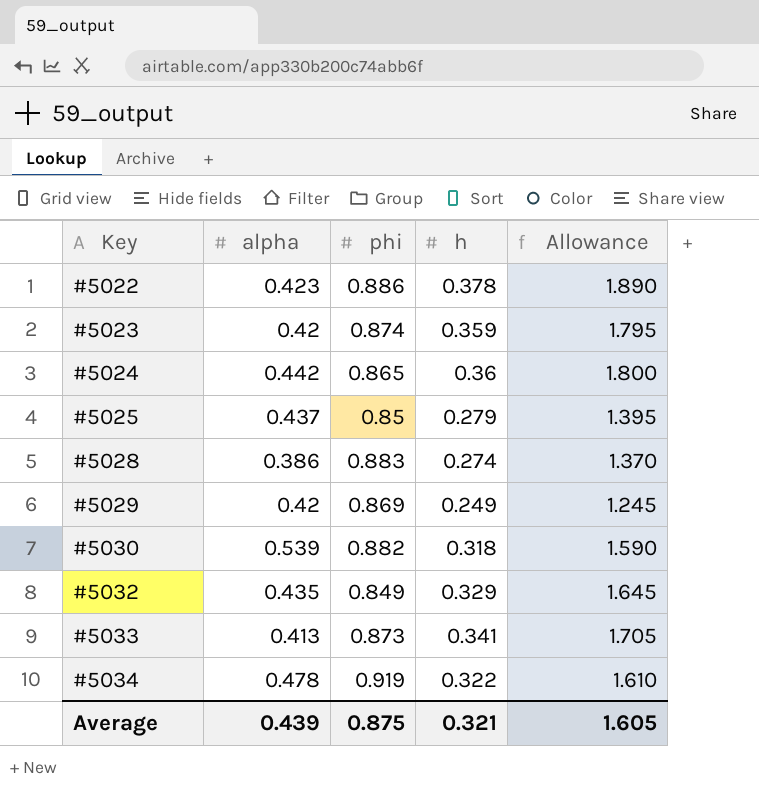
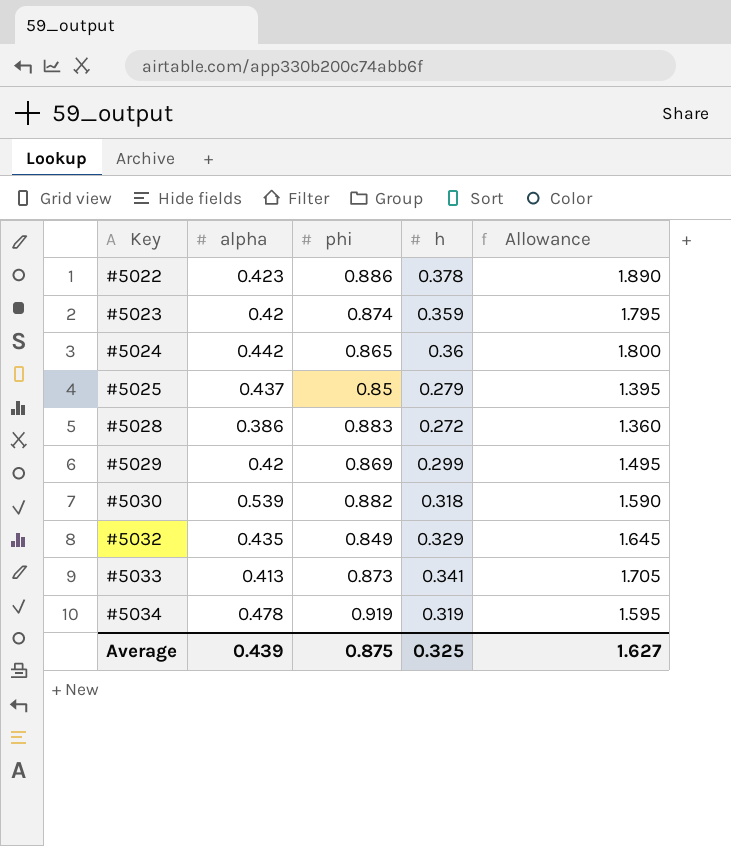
#5028 | h: 0.274 -> 0.272
#5028 | Allowance: 1.370 -> 1.360
#5029 | h: 0.249 -> 0.299
#5029 | Allowance: 1.245 -> 1.495
#5034 | h: 0.322 -> 0.319
#5034 | Allowance: 1.610 -> 1.595
Average | h: 0.321 -> 0.325
Average | Allowance: 1.605 -> 1.627

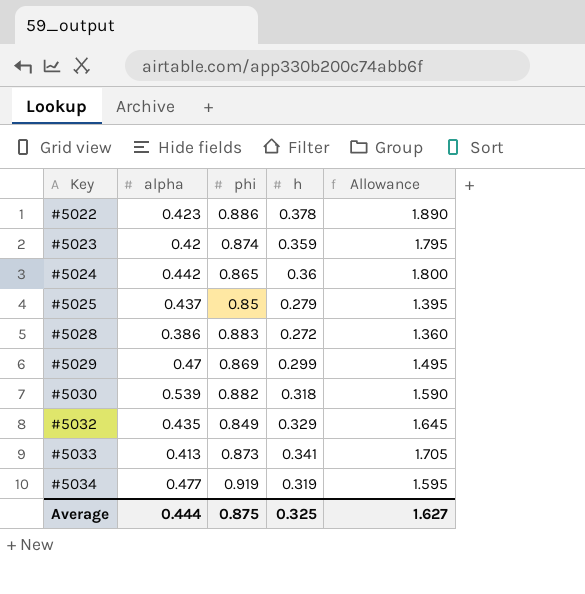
#5029 | alpha: 0.42 -> 0.47
#5034 | alpha: 0.478 -> 0.477
Average | alpha: 0.439 -> 0.444

